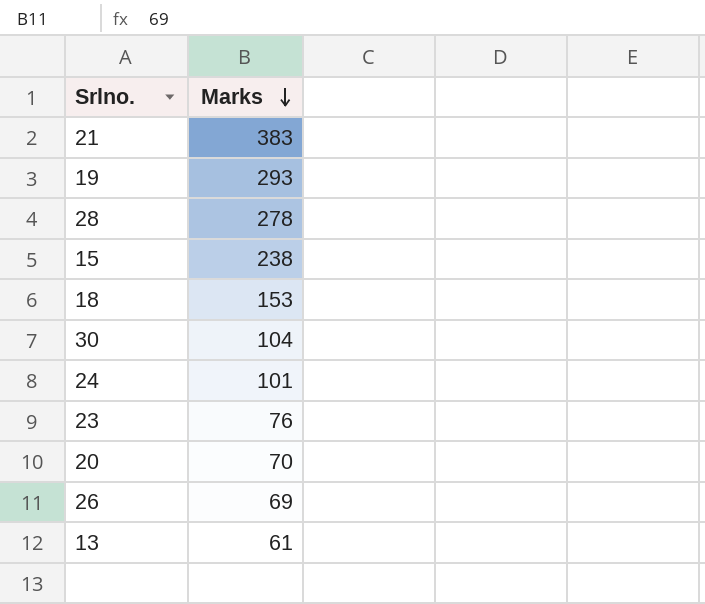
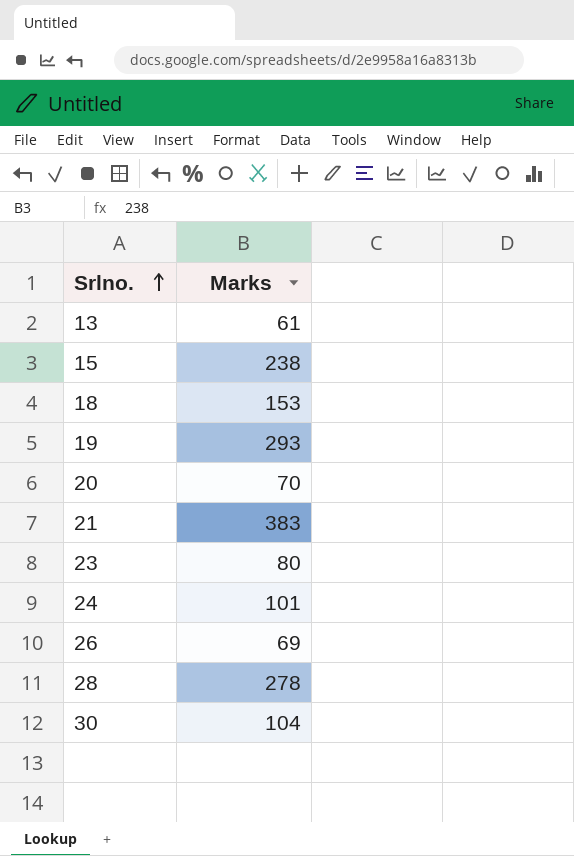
row order: Marks descending -> Srlno. ascending
23 | Marks: 76 -> 80

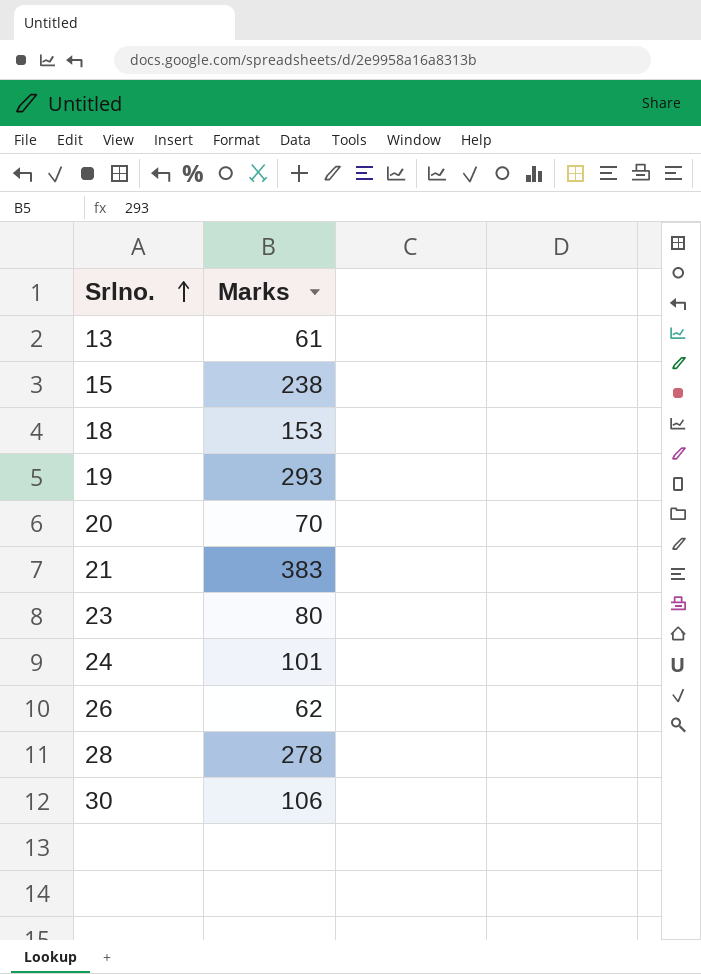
26 | Marks: 69 -> 62
30 | Marks: 104 -> 106

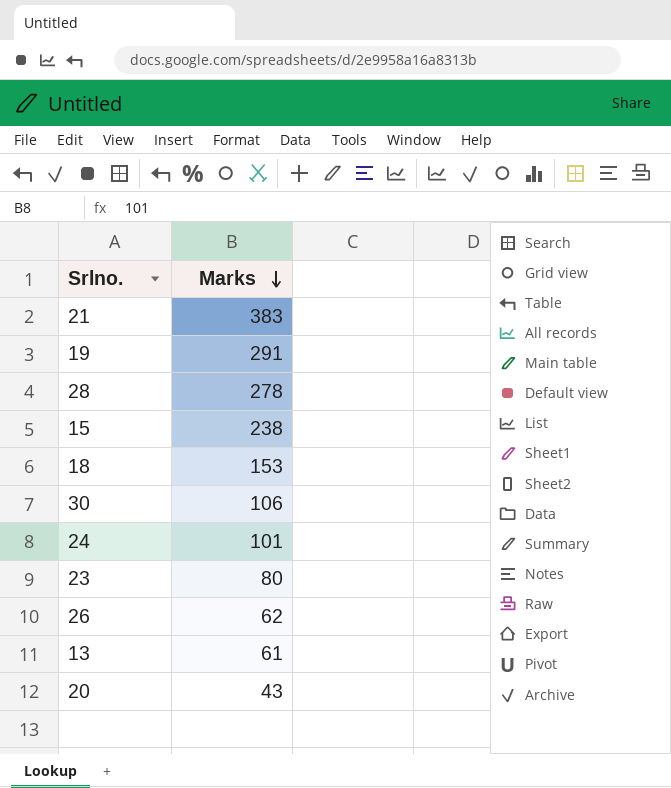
row order: Srlno. ascending -> Marks descending
19 | Marks: 293 -> 291
20 | Marks: 70 -> 43

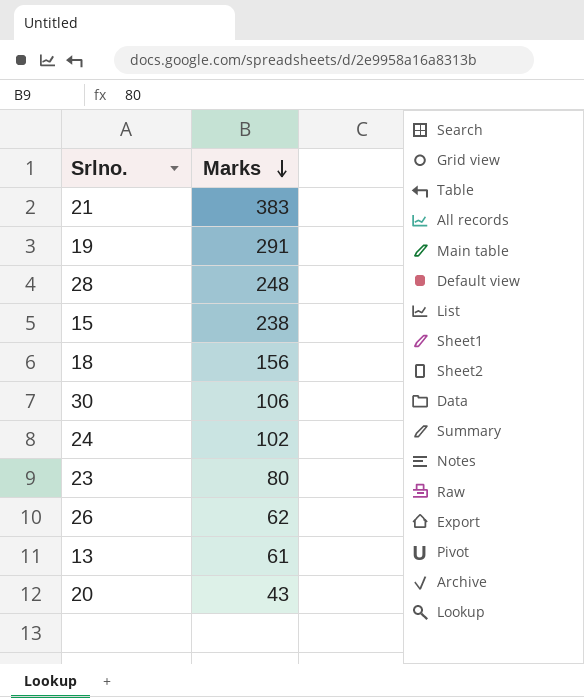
28 | Marks: 278 -> 248
18 | Marks: 153 -> 156
24 | Marks: 101 -> 102

